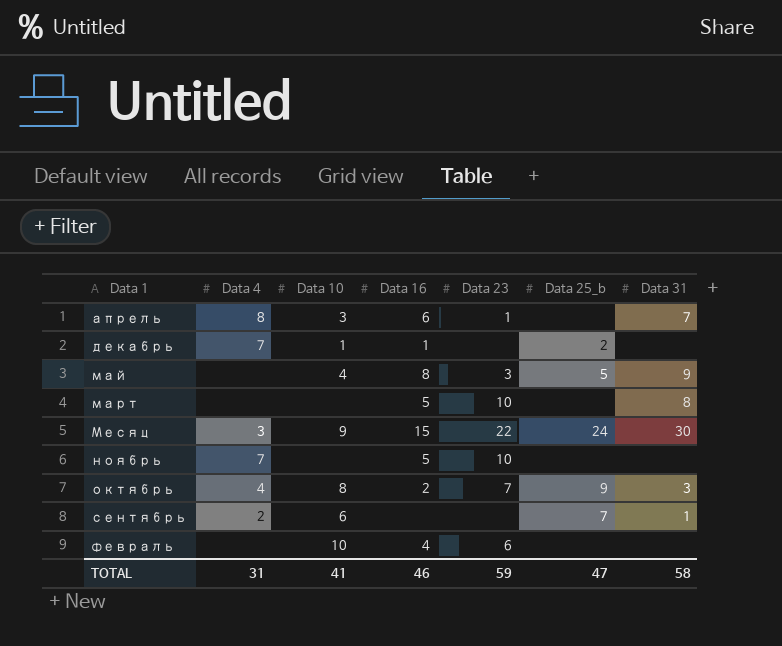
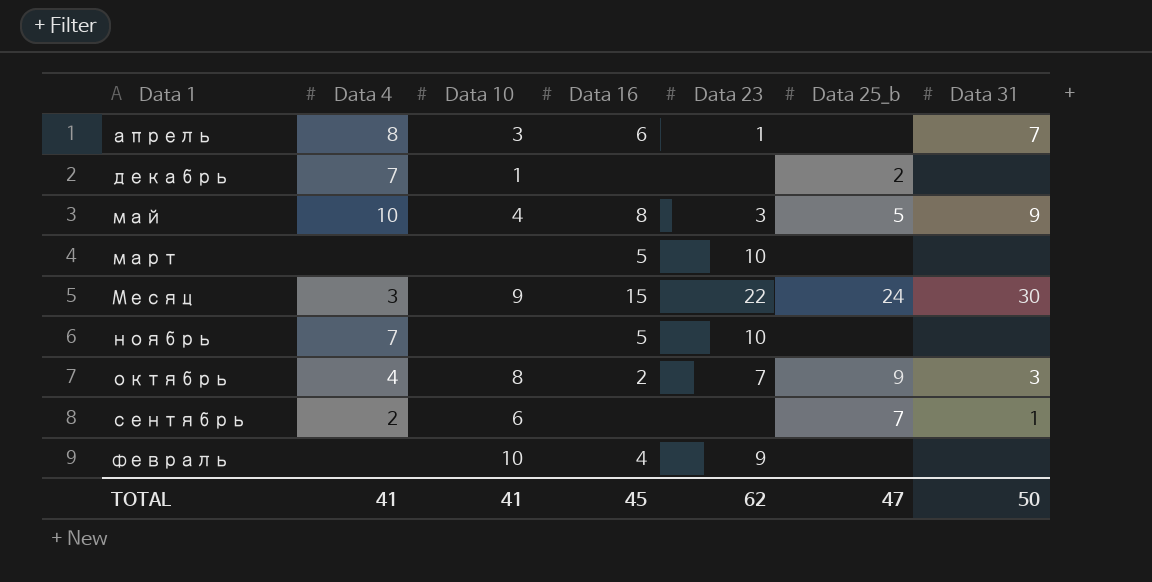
декабрь | Data 16: 1 -> none
май | Data 4: none -> 10
март | Data 31: 8 -> none
февраль | Data 23: 6 -> 9
TOTAL | Data 4: 31 -> 41
TOTAL | Data 16: 46 -> 45
TOTAL | Data 23: 59 -> 62
TOTAL | Data 31: 58 -> 50

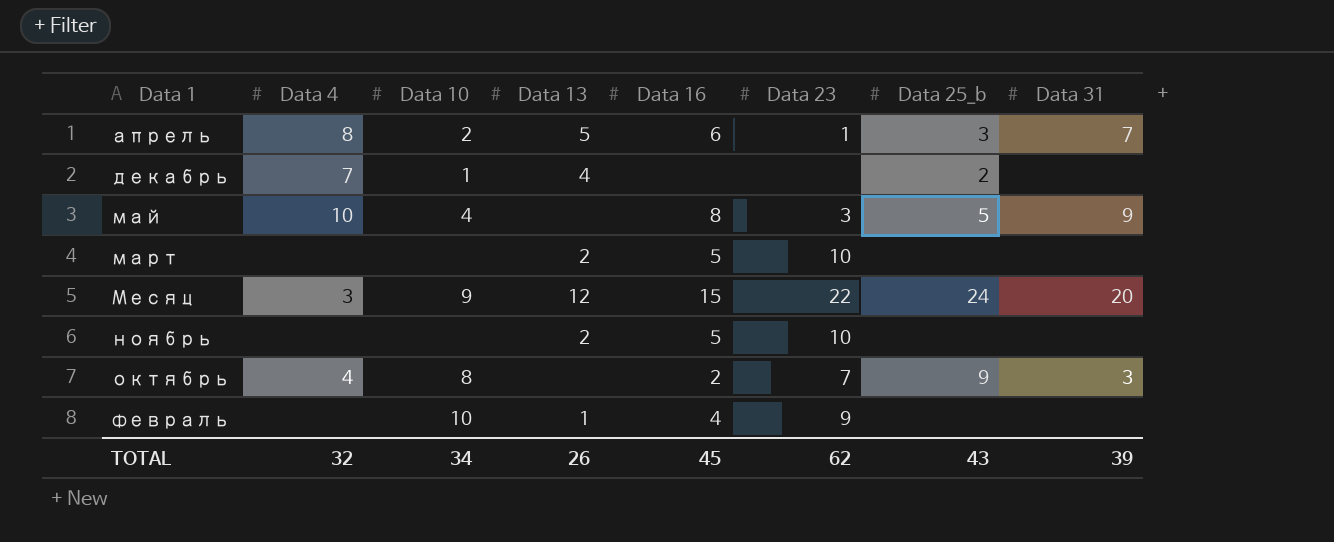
column Data 13 | position: none -> 4
row сентябрь: 2 | 6 | none | none | 7 | 1 -> none
апрель | Data 10: 3 -> 2
апрель | Data 25_b: none -> 3
Месяц | Data 31: 30 -> 20
ноябрь | Data 4: 7 -> none
TOTAL | Data 4: 41 -> 32
TOTAL | Data 10: 41 -> 34
TOTAL | Data 25_b: 47 -> 43
TOTAL | Data 31: 50 -> 39

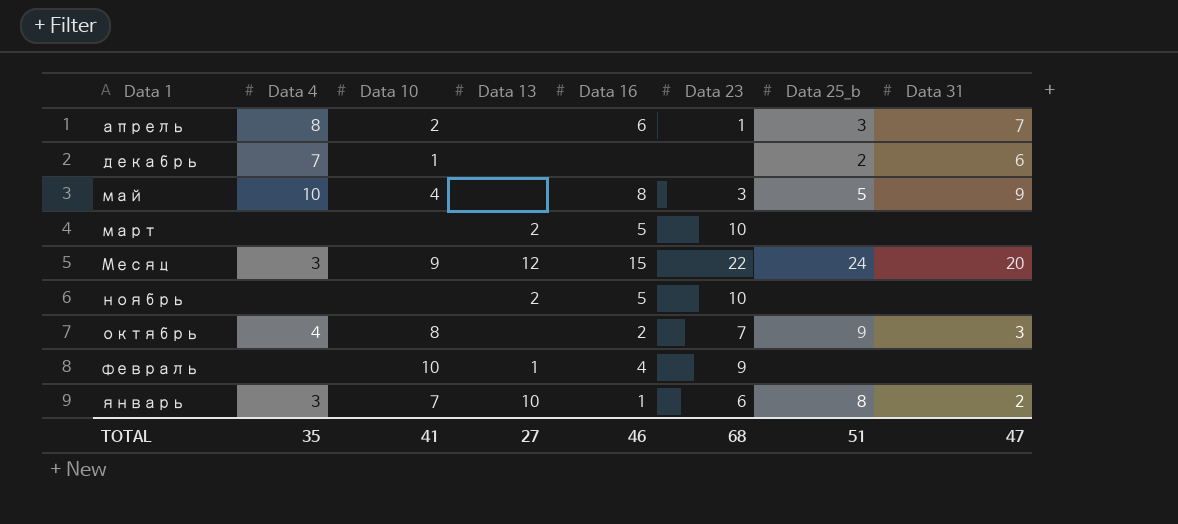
апрель | Data 13: 5 -> none
декабрь | Data 13: 4 -> none
декабрь | Data 31: none -> 6
row январь: none -> 3 | 7 | 10 | 1 | 6 | 8 | 2
TOTAL | Data 4: 32 -> 35
TOTAL | Data 10: 34 -> 41
TOTAL | Data 13: 26 -> 27
TOTAL | Data 16: 45 -> 46
TOTAL | Data 23: 62 -> 68
TOTAL | Data 25_b: 43 -> 51
TOTAL | Data 31: 39 -> 47

